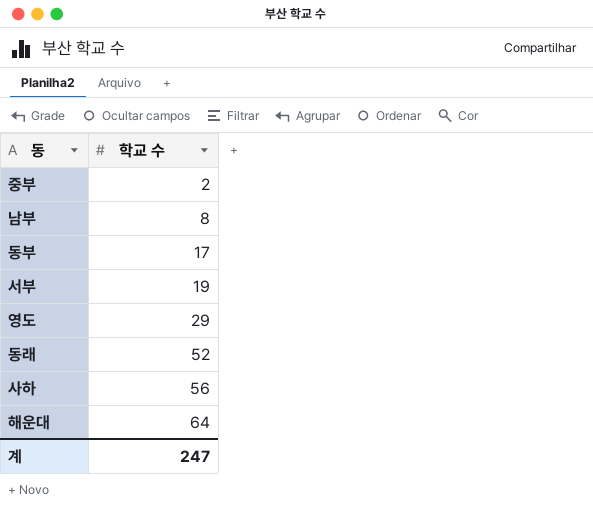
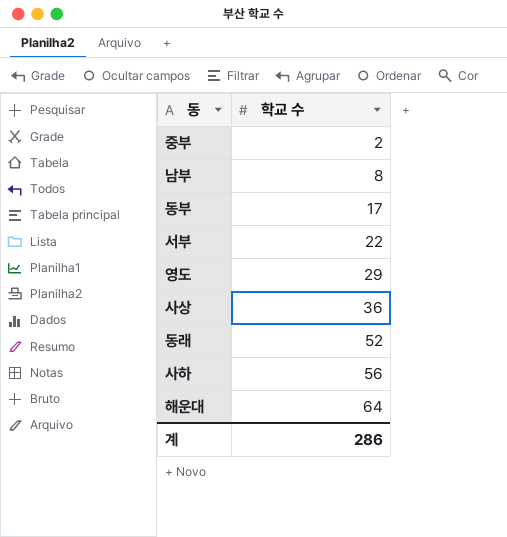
서부 | 학교 수: 19 -> 22
row 사상: none -> 36
계 | 학교 수: 247 -> 286

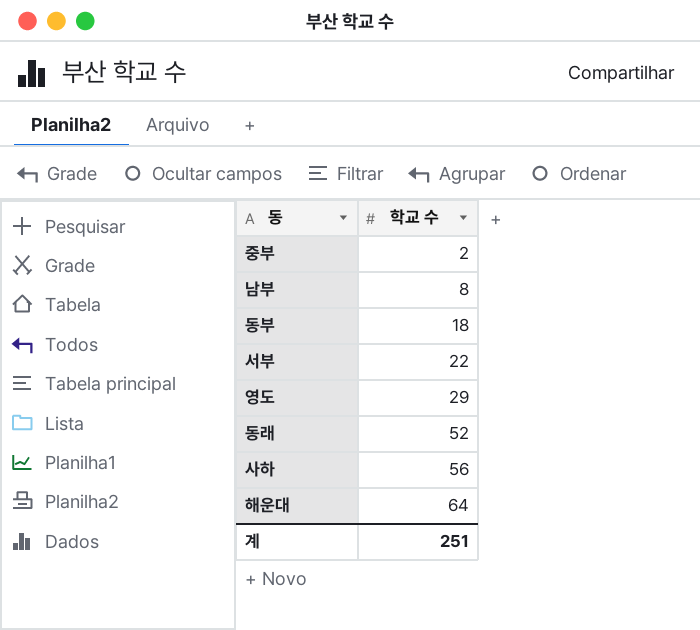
row 사상: 36 -> none
동부 | 학교 수: 17 -> 18
계 | 학교 수: 286 -> 251

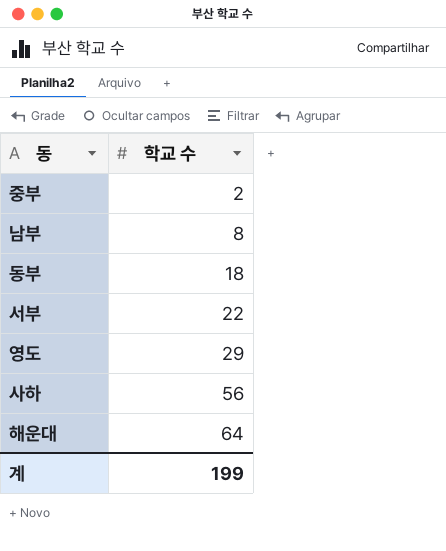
row 동래: 52 -> none
계 | 학교 수: 251 -> 199

